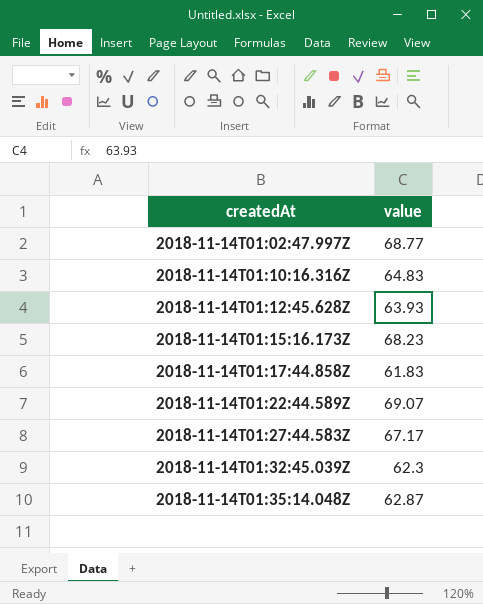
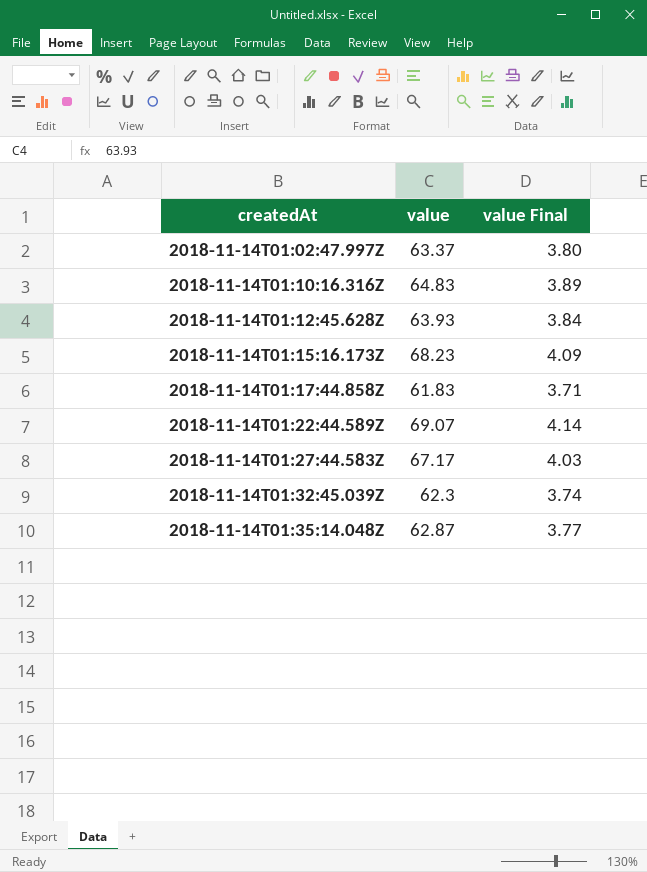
column value Final | formula: none -> [value] * 0.06
2018-11-14T01:02:47.997Z | value: 68.77 -> 63.37

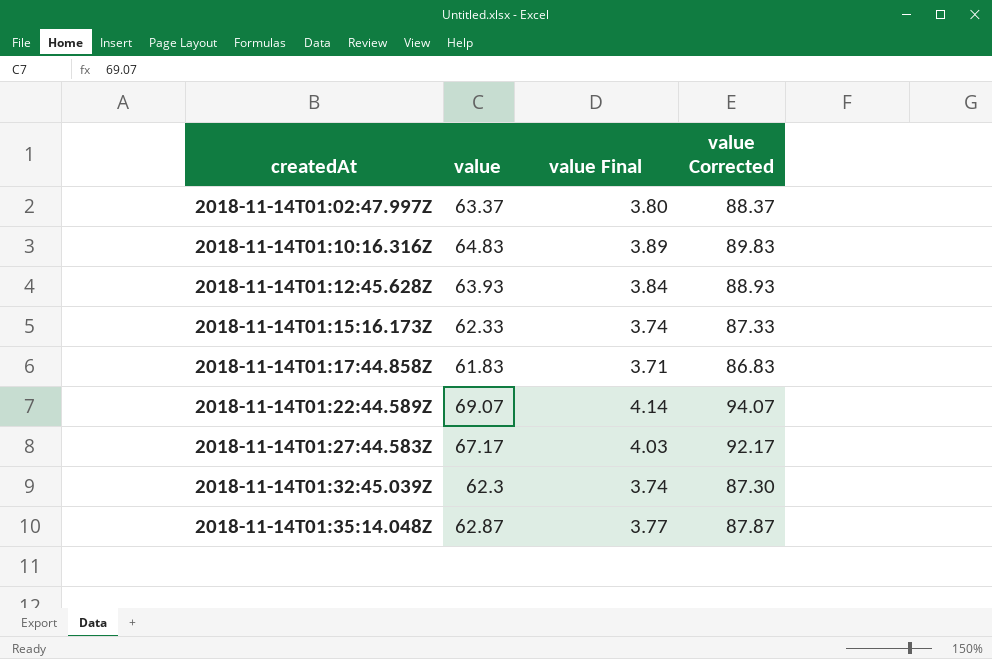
column value Corrected | formula: none -> [value] + 25
2018-11-14T01:15:16.173Z | value: 68.23 -> 62.33
2018-11-14T01:15:16.173Z | value Final: 4.09 -> 3.74

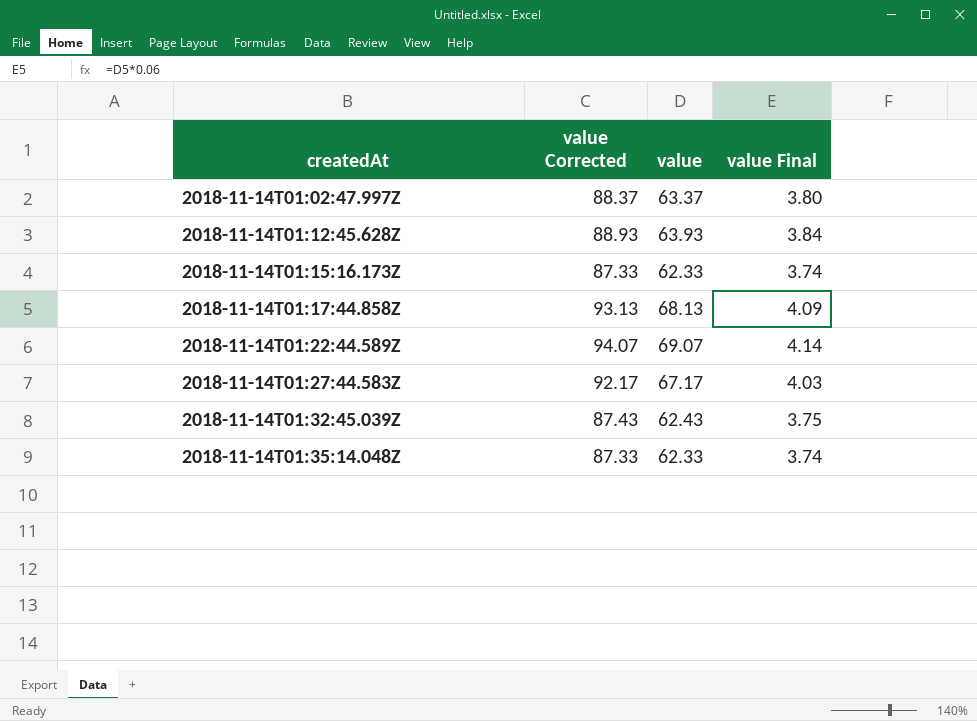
column value Corrected | position: 4 -> 2
row 2018-11-14T01:10:16.316Z: 64.83 | 3.89 | 89.83 -> none
2018-11-14T01:17:44.858Z | value Corrected: 86.83 -> 93.13
2018-11-14T01:17:44.858Z | value: 61.83 -> 68.13
2018-11-14T01:17:44.858Z | value Final: 3.71 -> 4.09
2018-11-14T01:32:45.039Z | value Corrected: 87.30 -> 87.43
2018-11-14T01:32:45.039Z | value: 62.3 -> 62.43
2018-11-14T01:32:45.039Z | value Final: 3.74 -> 3.75
2018-11-14T01:35:14.048Z | value Corrected: 87.87 -> 87.33
2018-11-14T01:35:14.048Z | value: 62.87 -> 62.33
2018-11-14T01:35:14.048Z | value Final: 3.77 -> 3.74

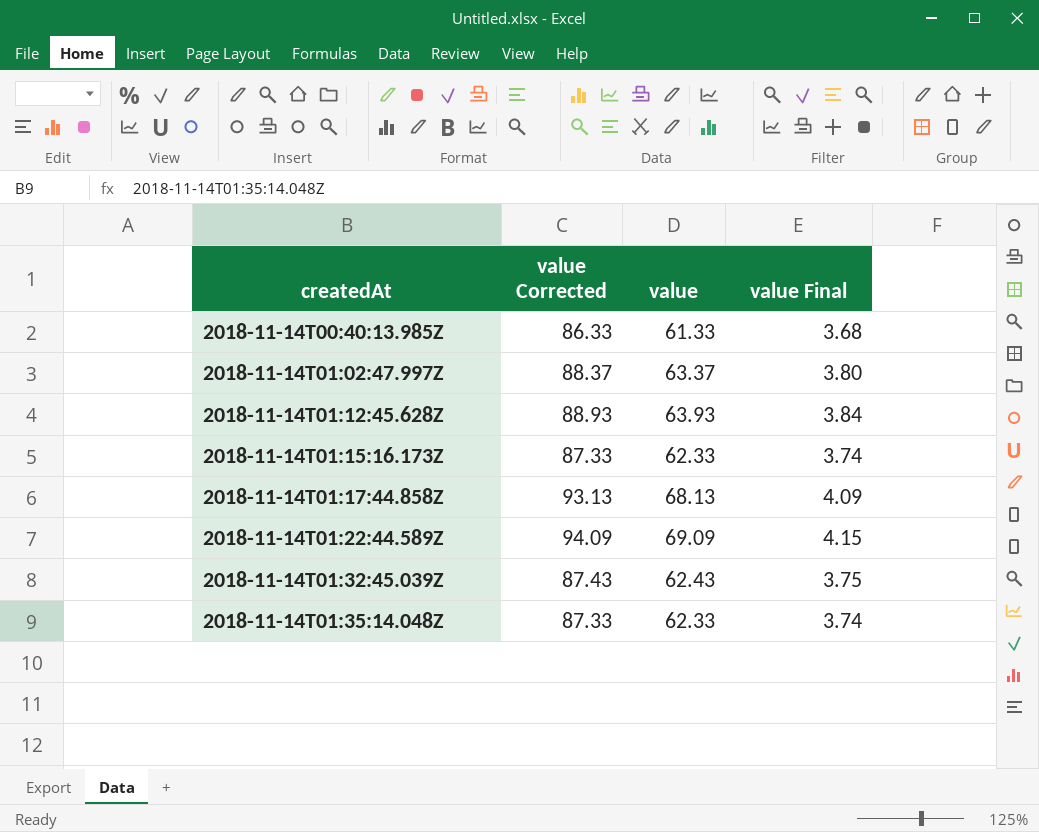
row 2018-11-14T01:27:44.583Z: 92.17 | 67.17 | 4.03 -> none
row 2018-11-14T00:40:13.985Z: none -> 86.33 | 61.33 | 3.68
2018-11-14T01:22:44.589Z | value Corrected: 94.07 -> 94.09
2018-11-14T01:22:44.589Z | value: 69.07 -> 69.09
2018-11-14T01:22:44.589Z | value Final: 4.14 -> 4.15

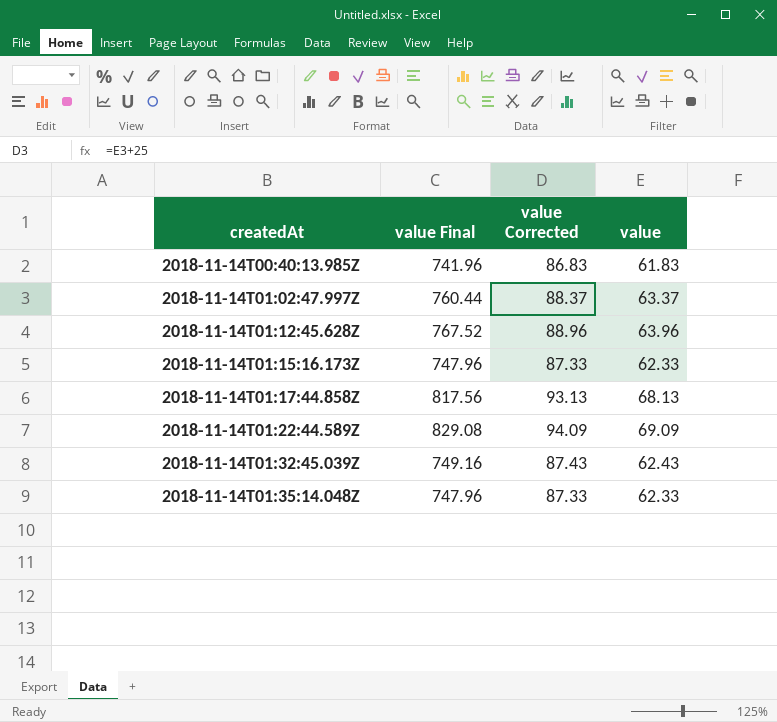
column value Final | formula: [value] * 0.06 -> [value] * 12
column value Final | position: 4 -> 2
2018-11-14T00:40:13.985Z | value Corrected: 86.33 -> 86.83
2018-11-14T00:40:13.985Z | value: 61.33 -> 61.83
2018-11-14T01:12:45.628Z | value Corrected: 88.93 -> 88.96
2018-11-14T01:12:45.628Z | value: 63.93 -> 63.96

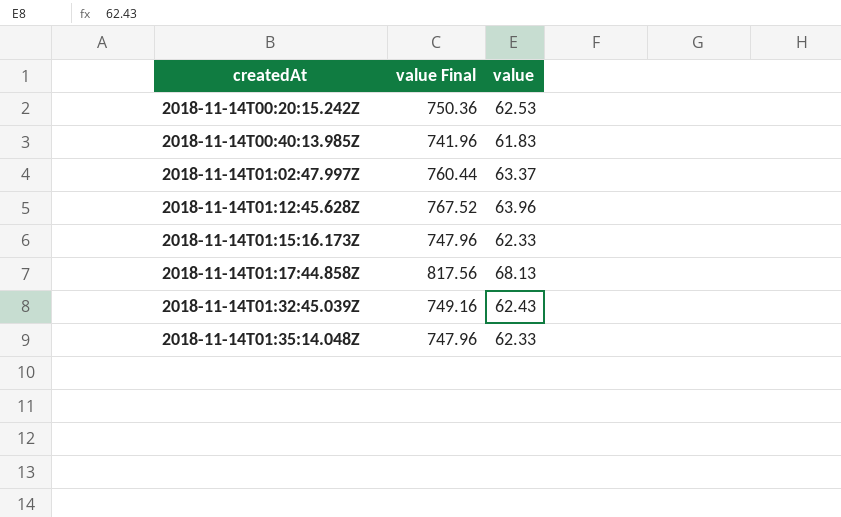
column value Corrected | formula: [value] + 25 -> none
row 2018-11-14T01:22:44.589Z: 829.08 | 94.09 | 69.09 -> none
row 2018-11-14T00:20:15.242Z: none -> 750.36 | 62.53

